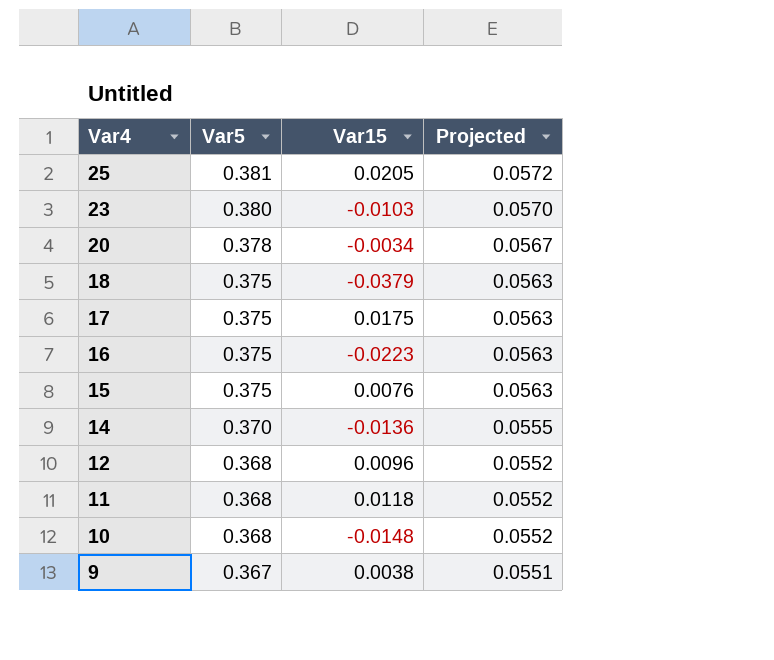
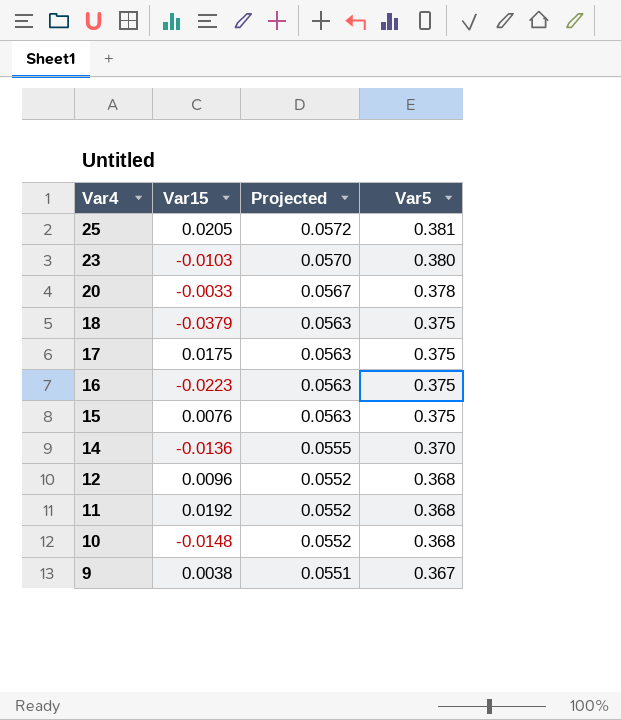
column Var5 | position: 2 -> 4
20 | Var15: -0.0034 -> -0.0033
11 | Var15: 0.0118 -> 0.0192

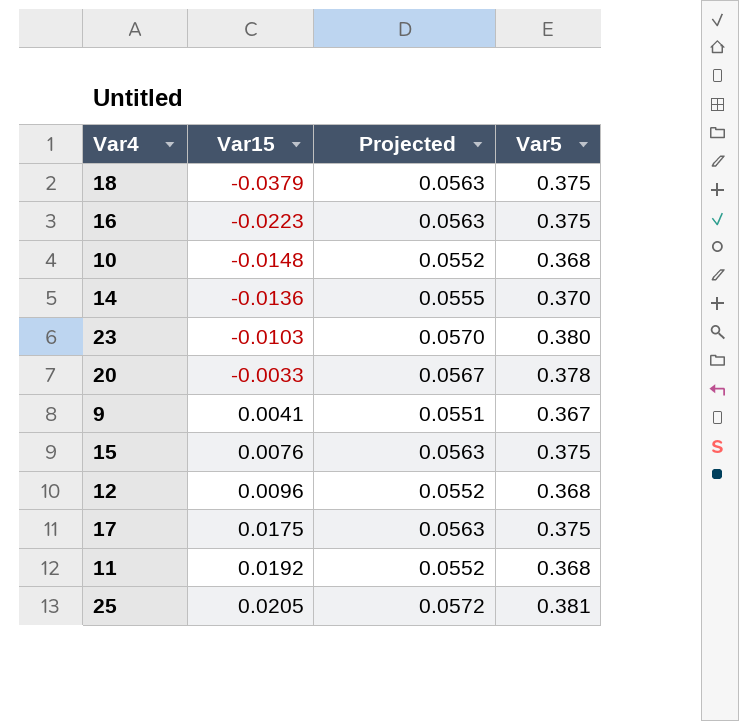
row order: Var4 descending -> Var15 ascending
9 | Var15: 0.0038 -> 0.0041

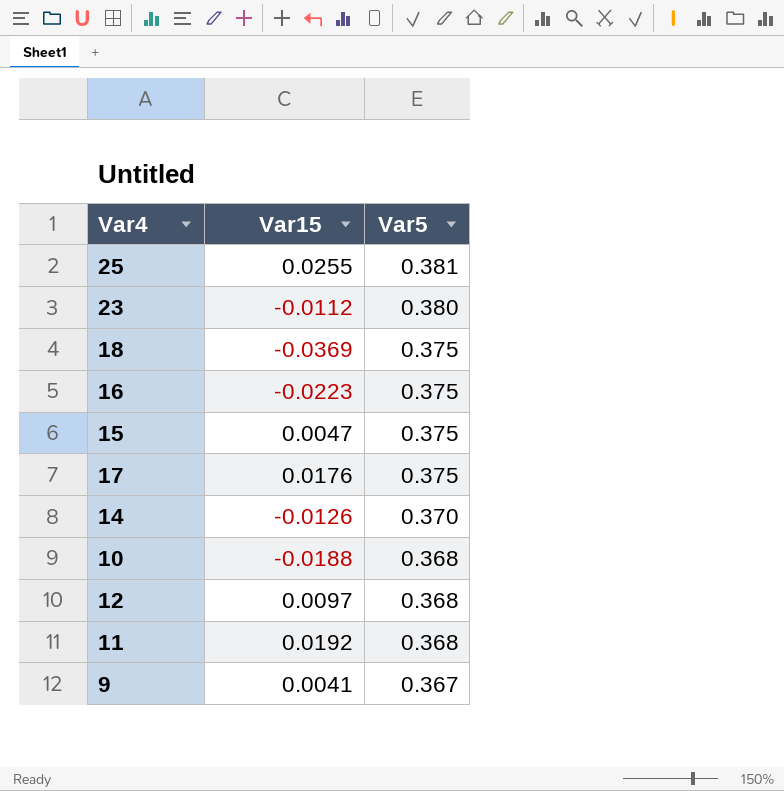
row order: Var15 ascending -> Var5 descending
column Projected | formula: [Var5] * 0.15 -> none
row 20: -0.0033 | 0.0567 | 0.378 -> none
25 | Var15: 0.0205 -> 0.0255
23 | Var15: -0.0103 -> -0.0112
18 | Var15: -0.0379 -> -0.0369
15 | Var15: 0.0076 -> 0.0047
17 | Var15: 0.0175 -> 0.0176
14 | Var15: -0.0136 -> -0.0126
10 | Var15: -0.0148 -> -0.0188
12 | Var15: 0.0096 -> 0.0097

